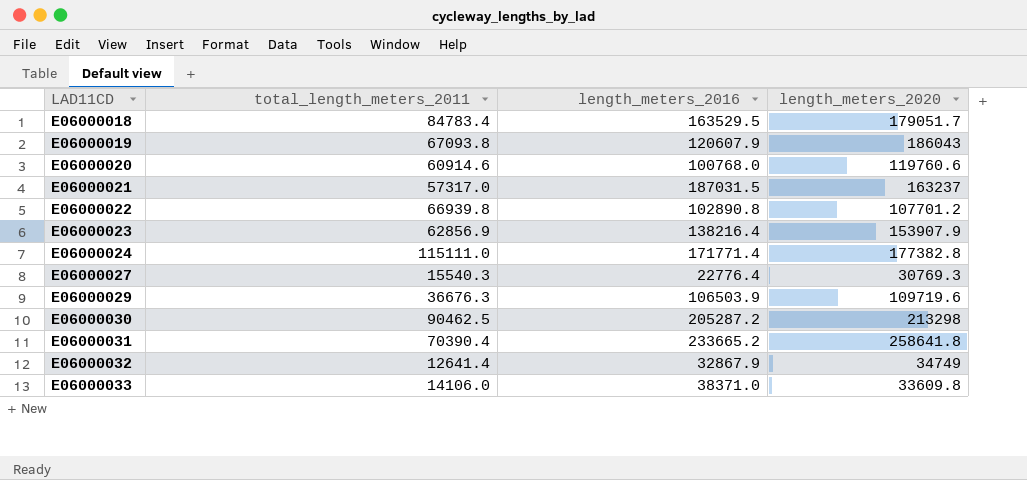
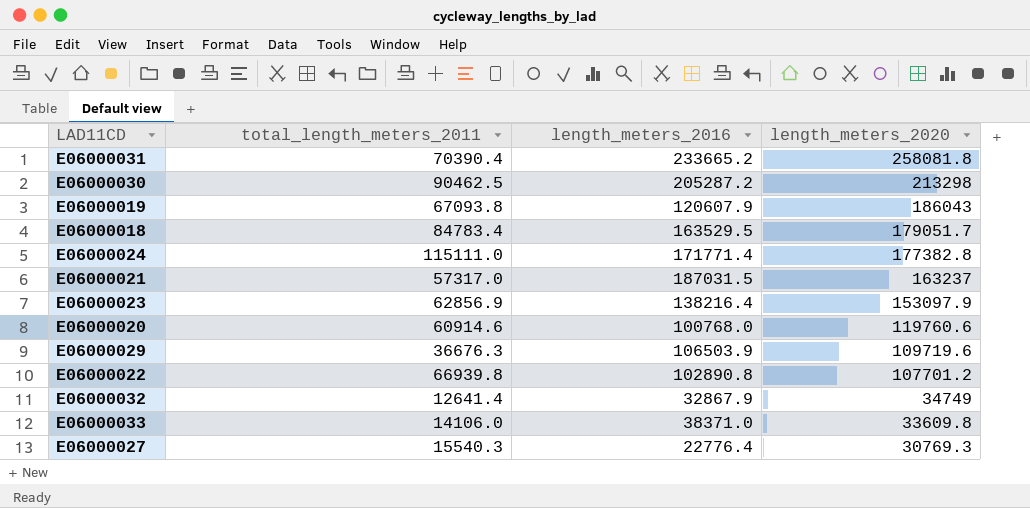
row order: LAD11CD ascending -> length_meters_2020 descending
E06000031 | length_meters_2020: 258641.8 -> 258081.8
E06000023 | length_meters_2020: 153907.9 -> 153097.9

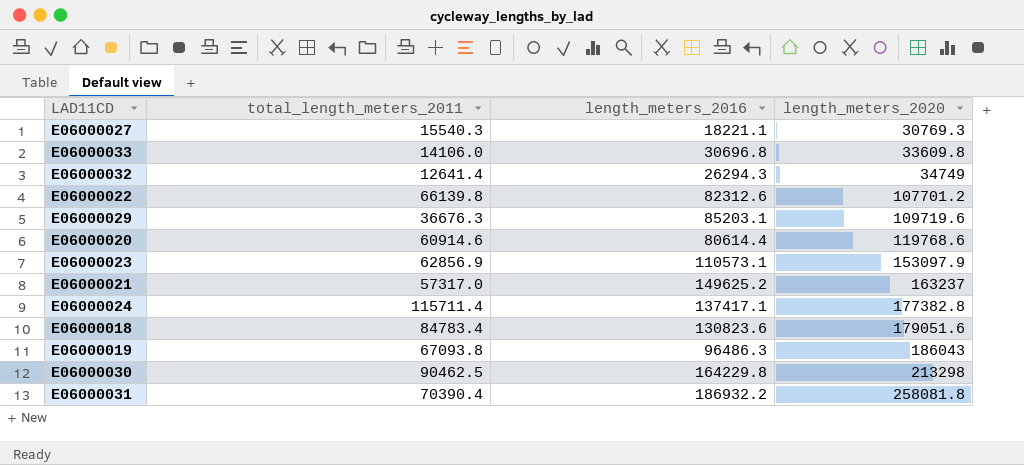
row order: length_meters_2020 descending -> length_meters_2020 ascending
E06000027 | length_meters_2016: 22776.4 -> 18221.1
E06000033 | length_meters_2016: 38371.0 -> 30696.8
E06000032 | length_meters_2016: 32867.9 -> 26294.3
E06000022 | total_length_meters_2011: 66939.8 -> 66139.8
E06000022 | length_meters_2016: 102890.8 -> 82312.6
E06000029 | length_meters_2016: 106503.9 -> 85203.1
E06000020 | length_meters_2016: 100768.0 -> 80614.4
E06000020 | length_meters_2020: 119760.6 -> 119768.6
E06000023 | length_meters_2016: 138216.4 -> 110573.1
E06000021 | length_meters_2016: 187031.5 -> 149625.2
E06000024 | total_length_meters_2011: 115111.0 -> 115711.4
E06000024 | length_meters_2016: 171771.4 -> 137417.1
E06000018 | length_meters_2016: 163529.5 -> 130823.6
E06000018 | length_meters_2020: 179051.7 -> 179051.6
E06000019 | length_meters_2016: 120607.9 -> 96486.3
E06000030 | length_meters_2016: 205287.2 -> 164229.8
E06000031 | length_meters_2016: 233665.2 -> 186932.2

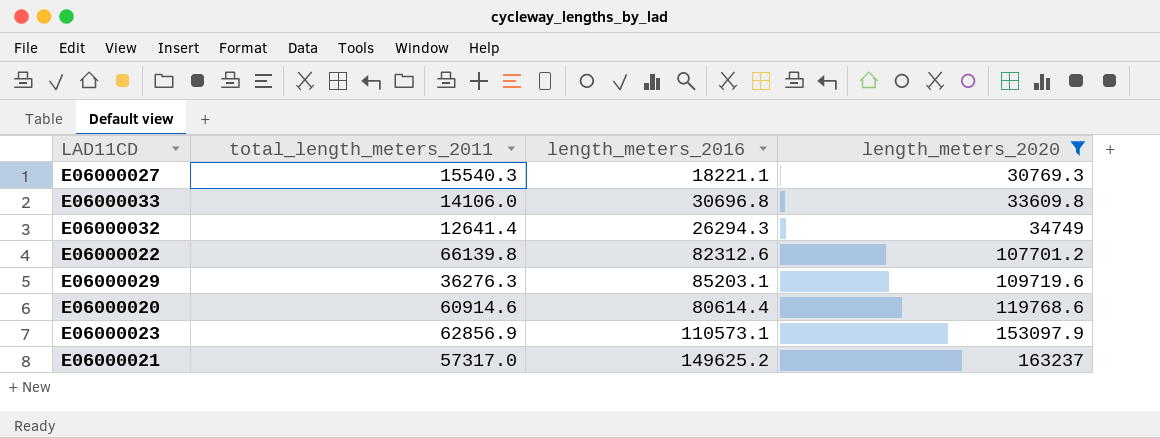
filter: none -> length_meters_2020 <= 163237
E06000029 | total_length_meters_2011: 36676.3 -> 36276.3

